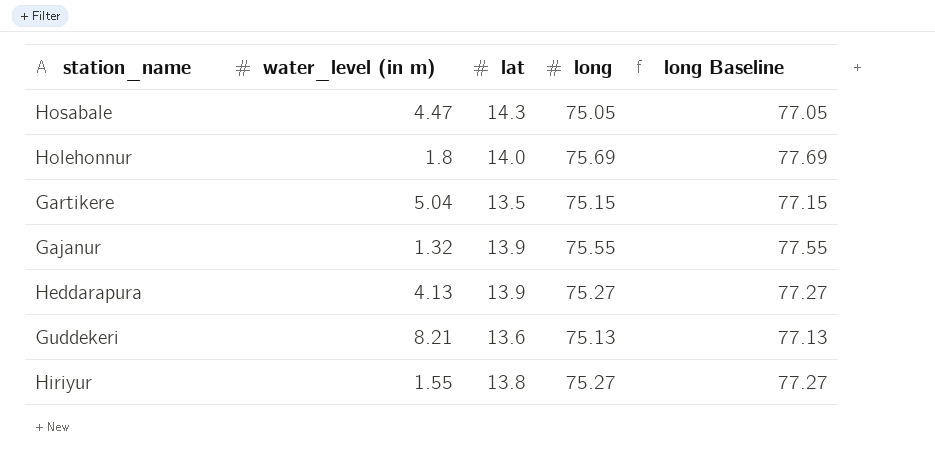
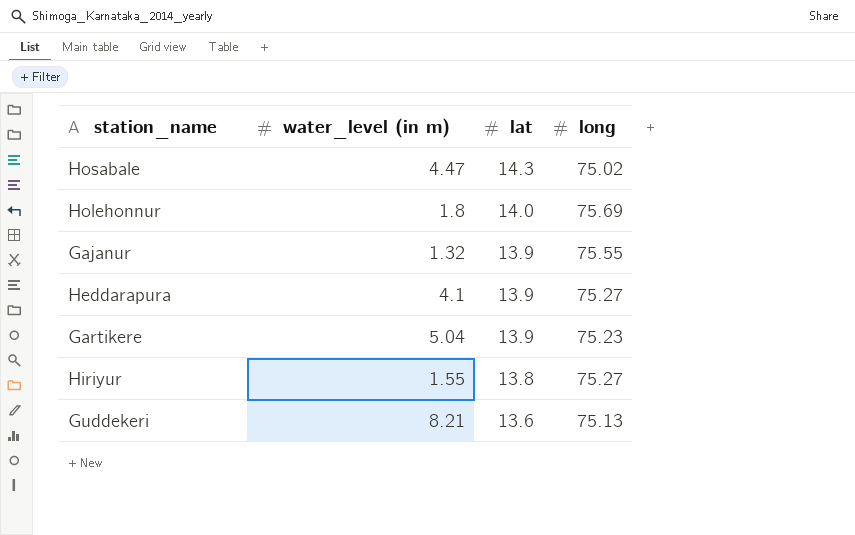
row order: none -> lat descending
column long Baseline | formula: [long] + 2 -> none
Hosabale | long: 75.05 -> 75.02
Heddarapura | water_level (in m): 4.13 -> 4.1
Gartikere | lat: 13.5 -> 13.9
Gartikere | long: 75.15 -> 75.23

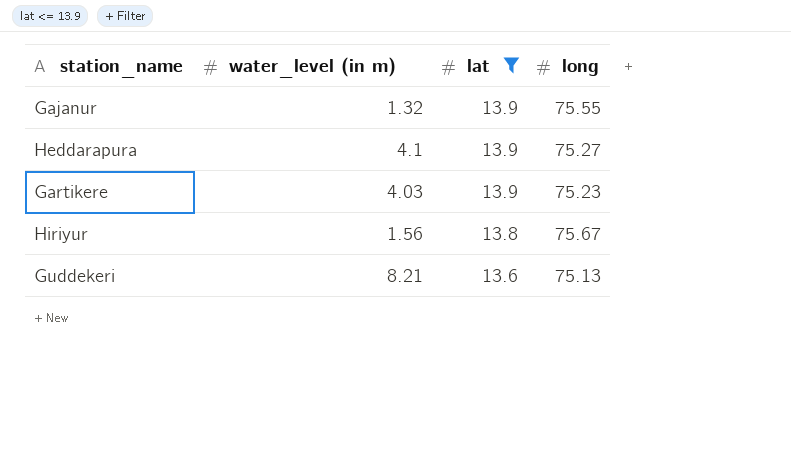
filter: none -> lat <= 13.9
Gartikere | water_level (in m): 5.04 -> 4.03
Hiriyur | water_level (in m): 1.55 -> 1.56
Hiriyur | long: 75.27 -> 75.67

